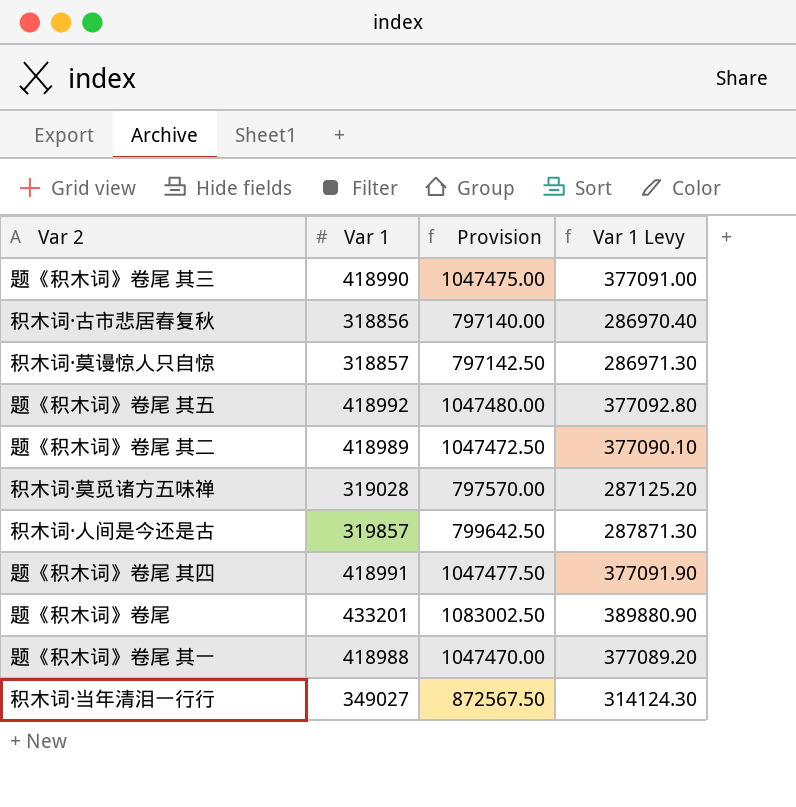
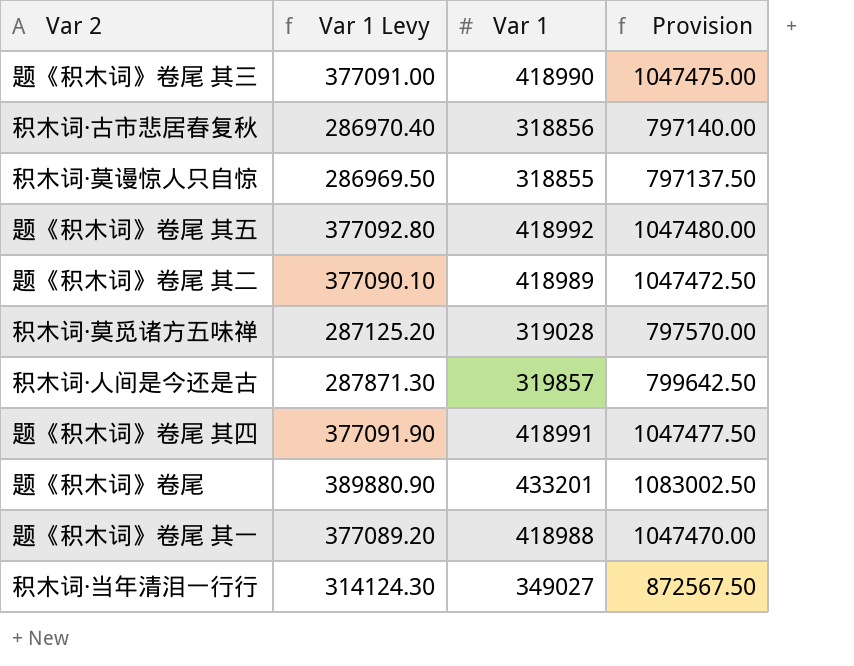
column Var 1 Levy | position: 4 -> 2
积木词·莫谩惊人只自惊 | Var 1 Levy: 286971.30 -> 286969.50
积木词·莫谩惊人只自惊 | Var 1: 318857 -> 318855
积木词·莫谩惊人只自惊 | Provision: 797142.50 -> 797137.50

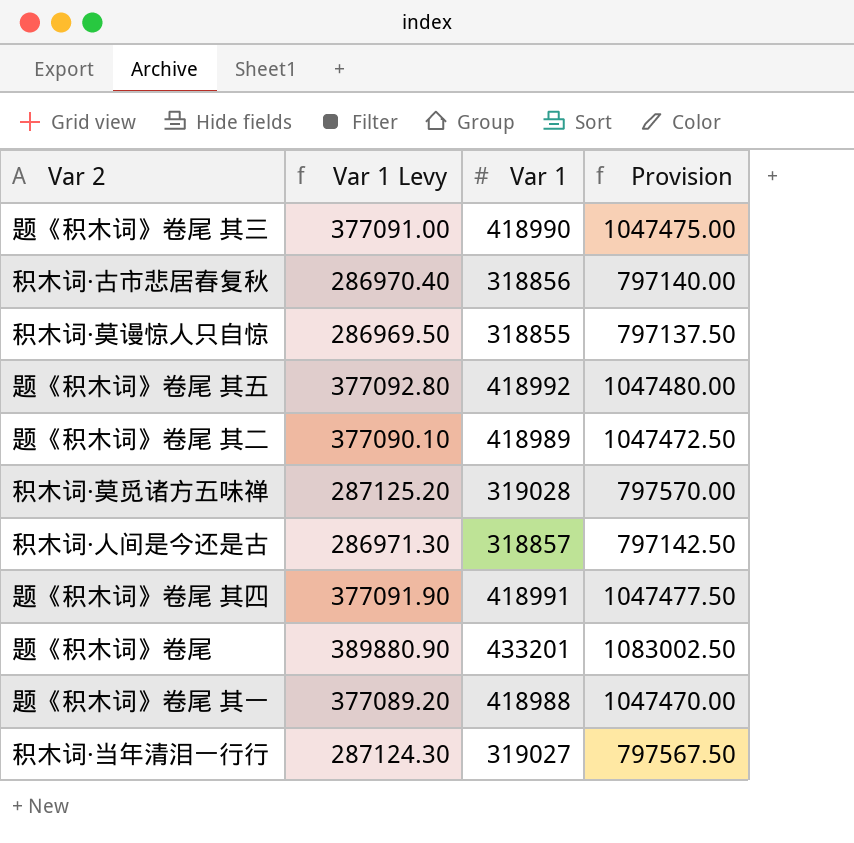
积木词·人间是今还是古 | Var 1 Levy: 287871.30 -> 286971.30
积木词·人间是今还是古 | Var 1: 319857 -> 318857
积木词·人间是今还是古 | Provision: 799642.50 -> 797142.50
积木词·当年清泪一行行 | Var 1 Levy: 314124.30 -> 287124.30
积木词·当年清泪一行行 | Var 1: 349027 -> 319027
积木词·当年清泪一行行 | Provision: 872567.50 -> 797567.50

